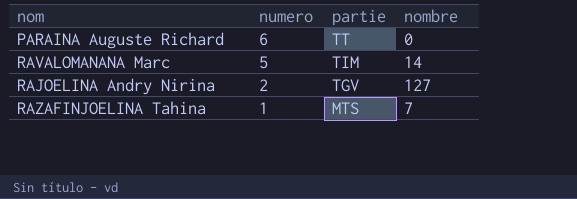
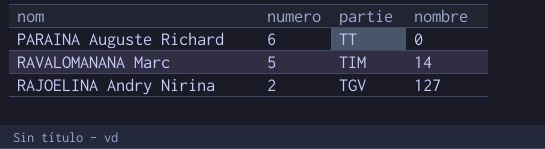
row RAZAFINJOELINA Tahina: 1 | MTS | 7 -> none

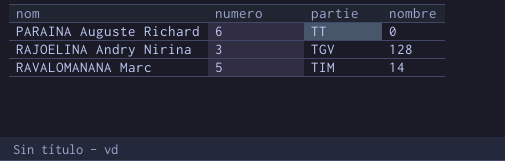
row order: numero descending -> nom ascending
RAJOELINA Andry Nirina | numero: 2 -> 3
RAJOELINA Andry Nirina | nombre: 127 -> 128

